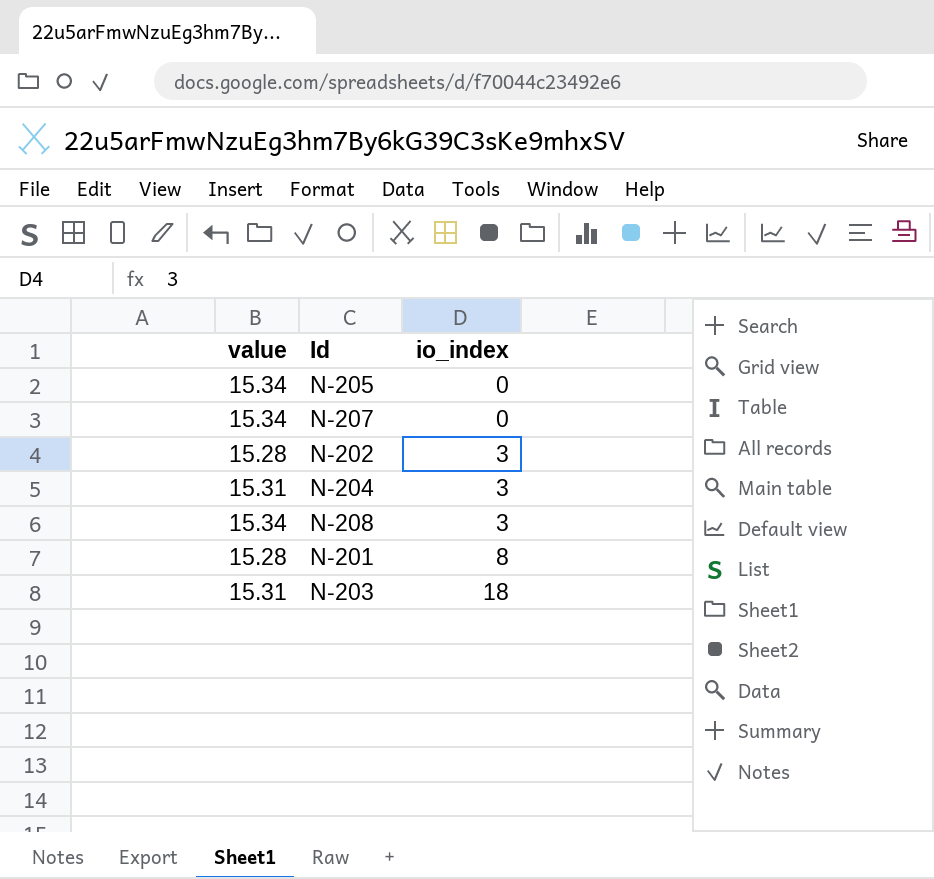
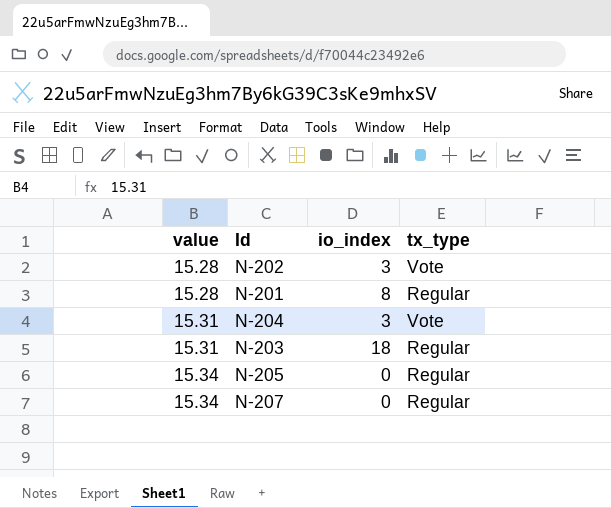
row order: io_index ascending -> value ascending
column tx_type | position: none -> 4
row N-208: 15.34 | 3 -> none

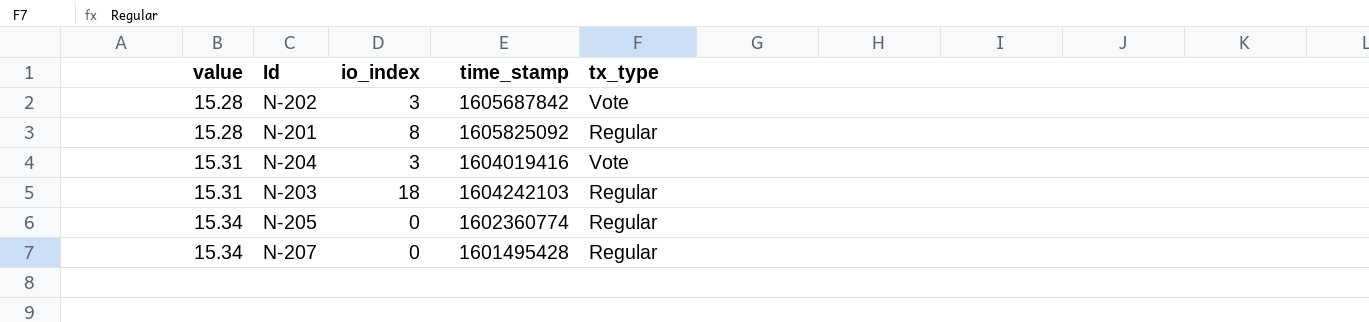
column time_stamp | position: none -> 4

